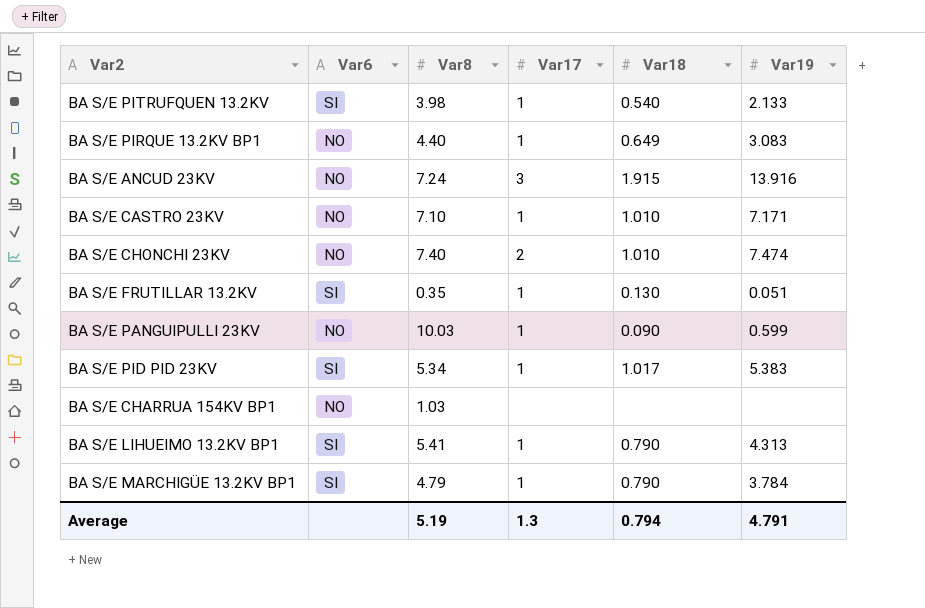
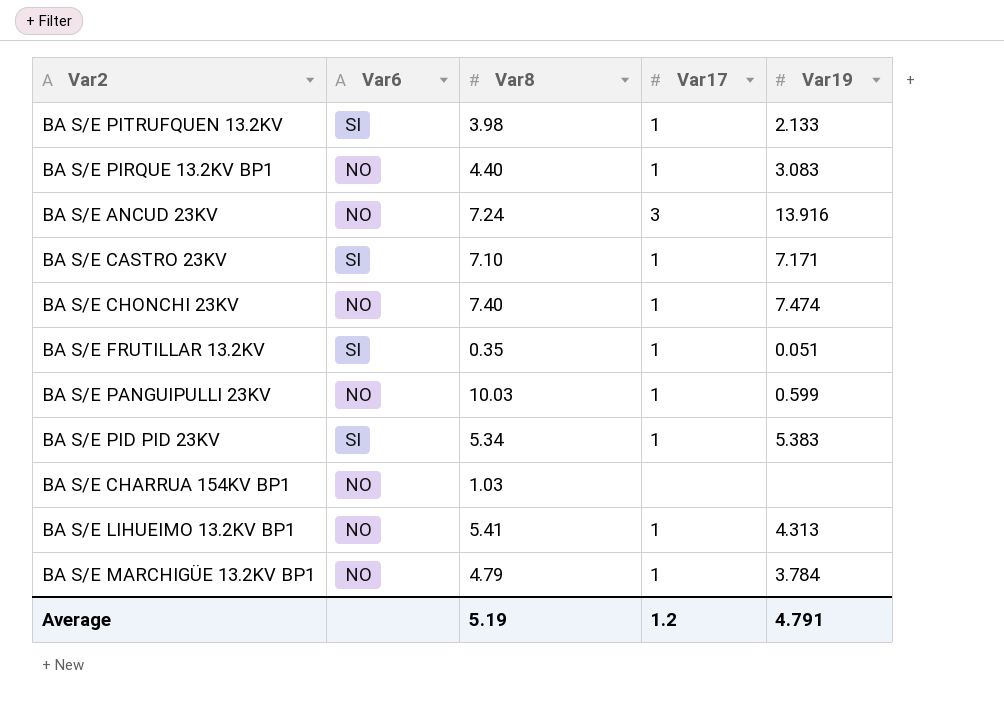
column Var18 | position: 5 -> none
BA S/E CASTRO 23KV | Var6: NO -> SI
BA S/E CHONCHI 23KV | Var17: 2 -> 1
BA S/E LIHUEIMO 13.2KV BP1 | Var6: SI -> NO
BA S/E MARCHIGÜE 13.2KV BP1 | Var6: SI -> NO
Average | Var17: 1.3 -> 1.2

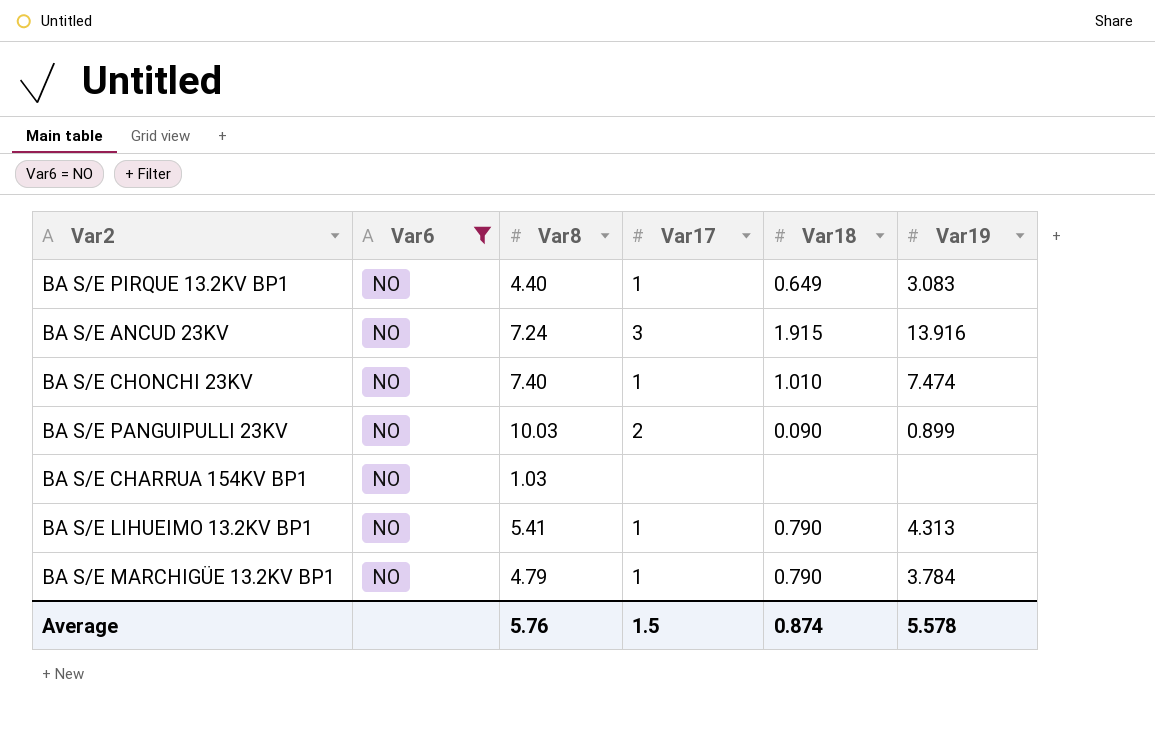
filter: none -> Var6 = NO
column Var18 | position: none -> 5
BA S/E PANGUIPULLI 23KV | Var17: 1 -> 2
BA S/E PANGUIPULLI 23KV | Var19: 0.599 -> 0.899
Average | Var8: 5.19 -> 5.76
Average | Var17: 1.2 -> 1.5
Average | Var19: 4.791 -> 5.578

